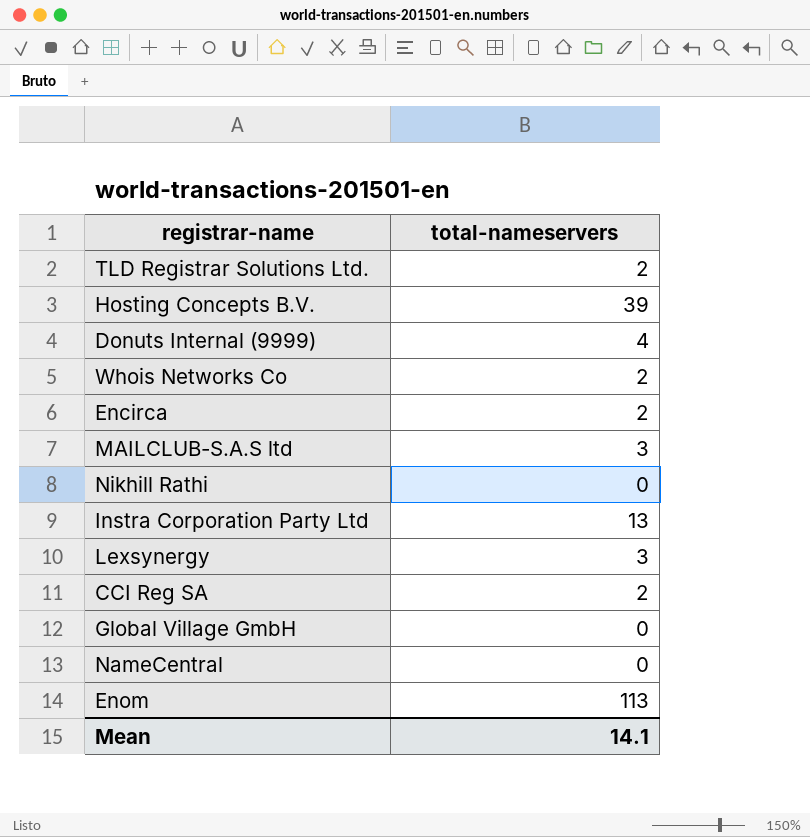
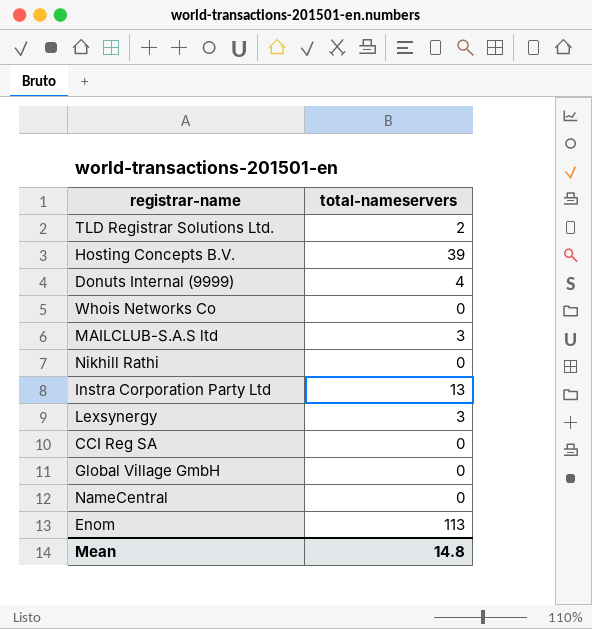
row Encirca: 2 -> none
Whois Networks Co | total-nameservers: 2 -> 0
CCI Reg SA | total-nameservers: 2 -> 0
Mean | total-nameservers: 14.1 -> 14.8

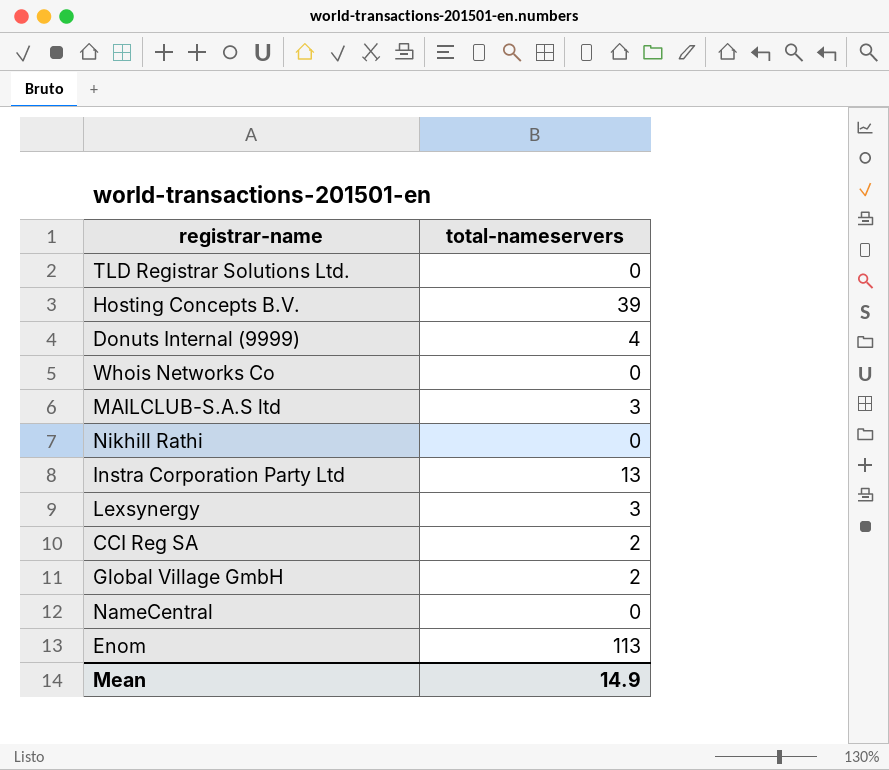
TLD Registrar Solutions Ltd. | total-nameservers: 2 -> 0
CCI Reg SA | total-nameservers: 0 -> 2
Global Village GmbH | total-nameservers: 0 -> 2
Mean | total-nameservers: 14.8 -> 14.9

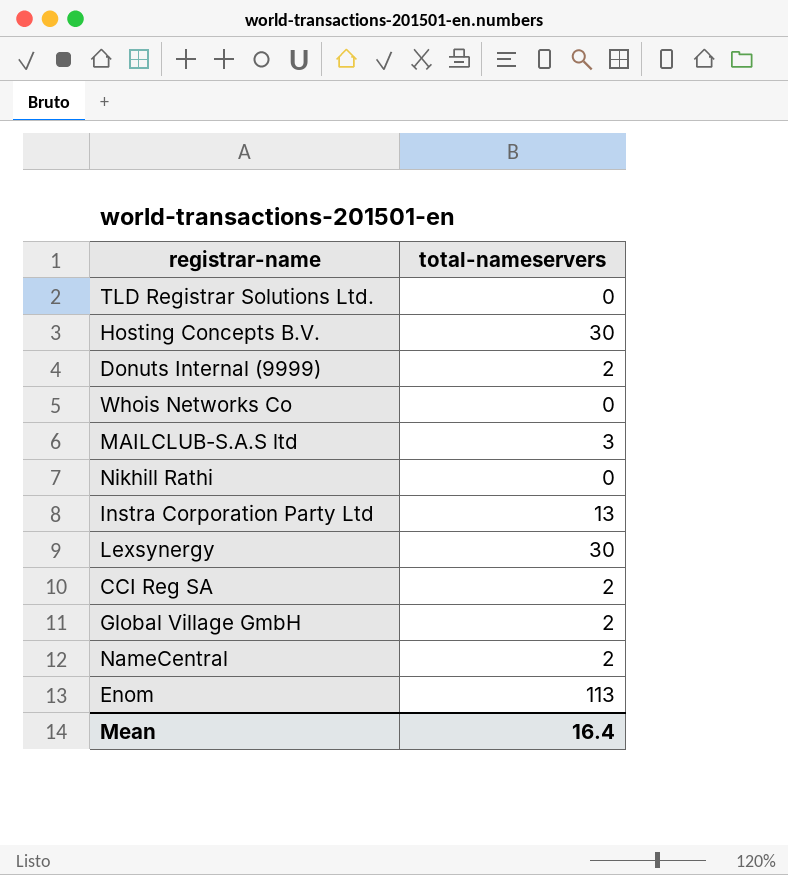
Hosting Concepts B.V. | total-nameservers: 39 -> 30
Donuts Internal (9999) | total-nameservers: 4 -> 2
Lexsynergy | total-nameservers: 3 -> 30
NameCentral | total-nameservers: 0 -> 2
Mean | total-nameservers: 14.9 -> 16.4

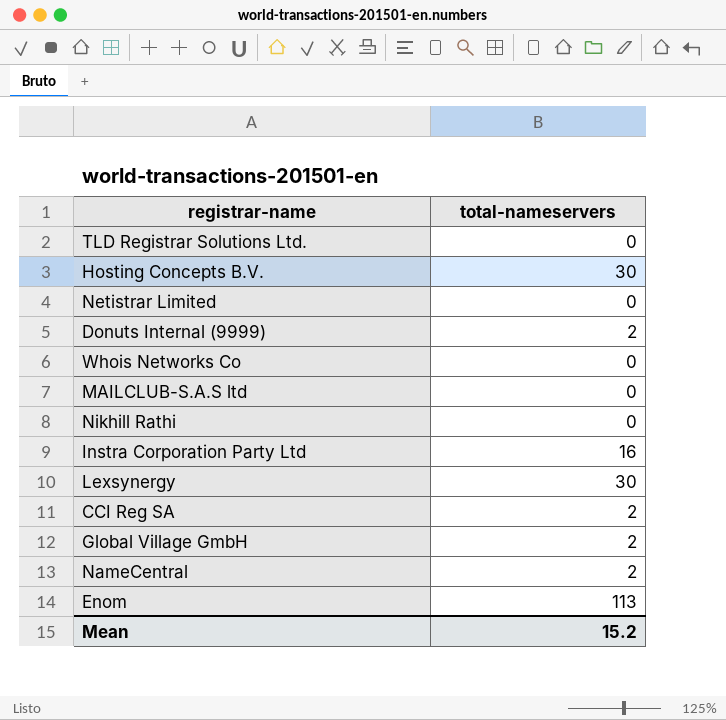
row Netistrar Limited: none -> 0
MAILCLUB-S.A.S ltd | total-nameservers: 3 -> 0
Instra Corporation Party Ltd | total-nameservers: 13 -> 16
Mean | total-nameservers: 16.4 -> 15.2

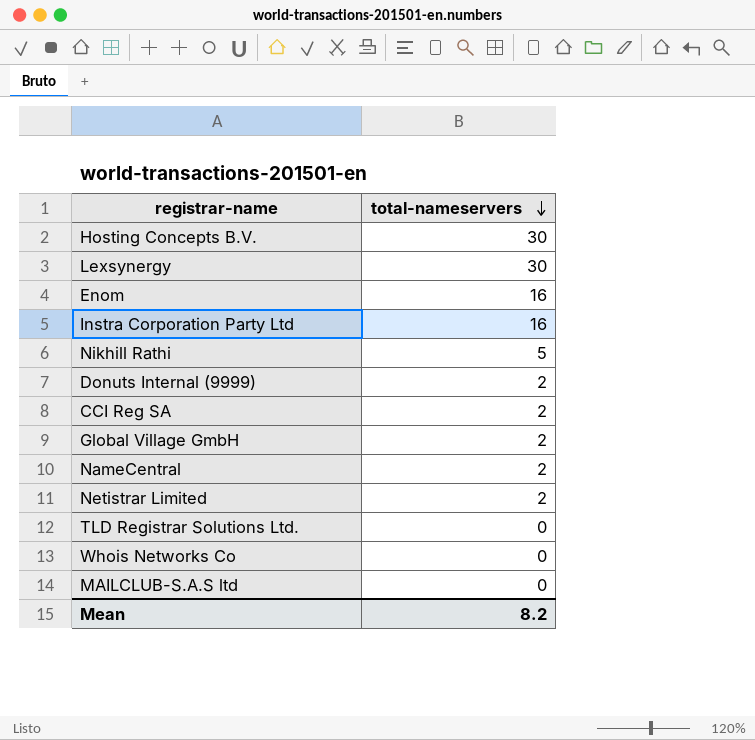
row order: none -> total-nameservers descending
Enom | total-nameservers: 113 -> 16
Nikhill Rathi | total-nameservers: 0 -> 5
Netistrar Limited | total-nameservers: 0 -> 2
Mean | total-nameservers: 15.2 -> 8.2

